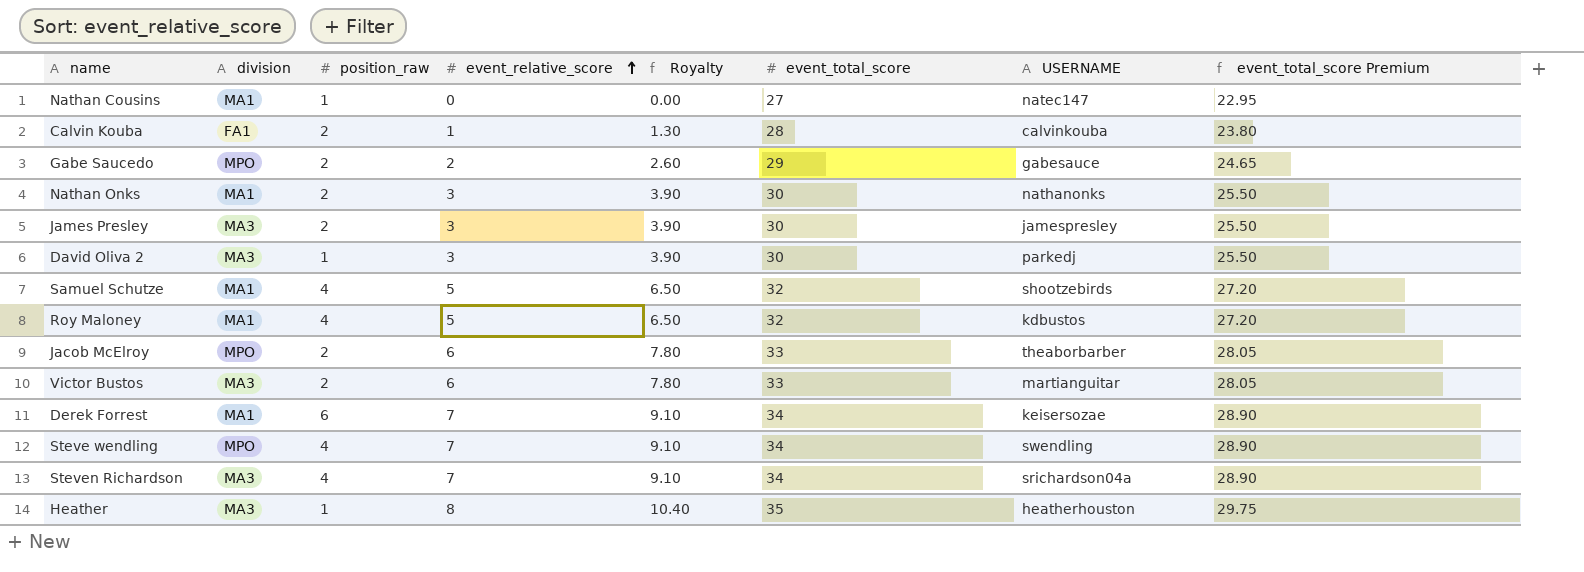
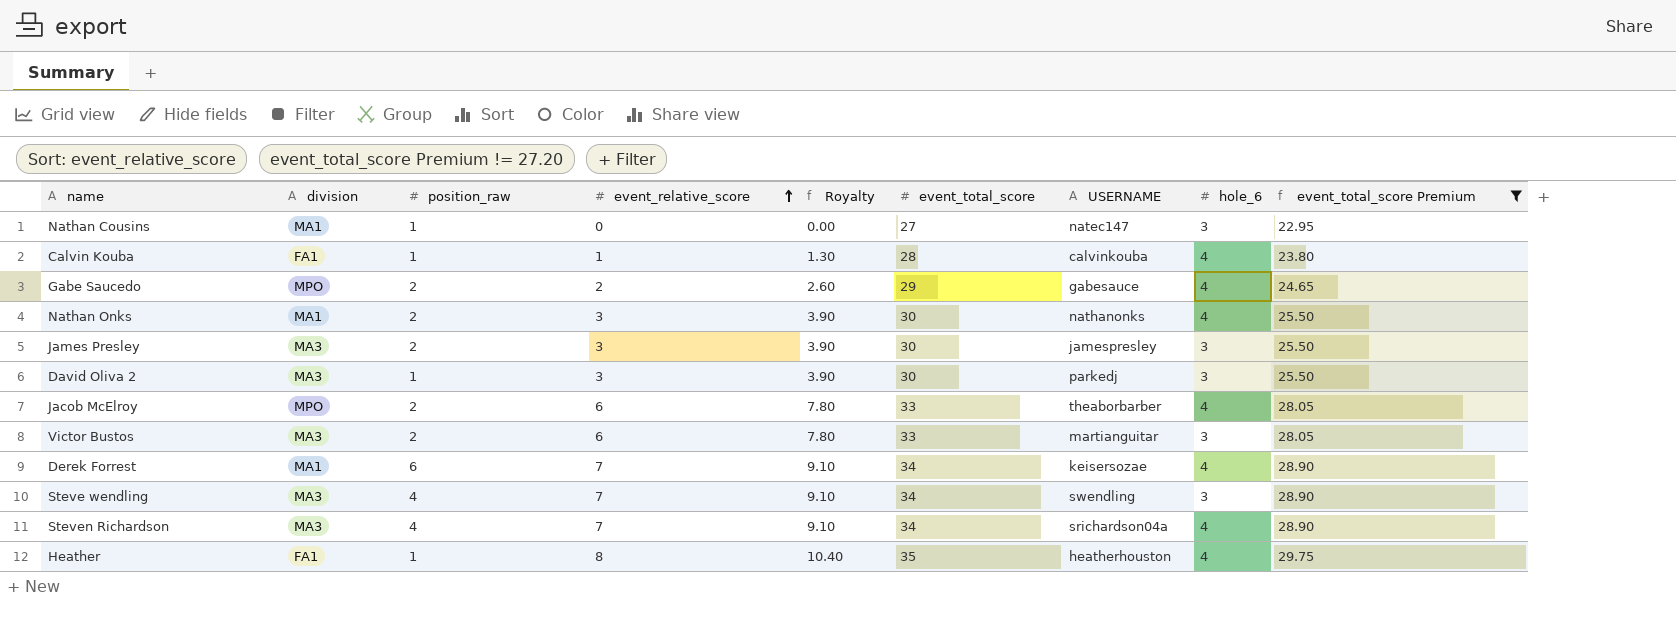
filter: none -> event_total_score Premium != 27.20
column hole_6 | position: none -> 8
Calvin Kouba | position_raw: 2 -> 1
Steve wendling | division: MPO -> MA3
Heather | division: MA3 -> FA1

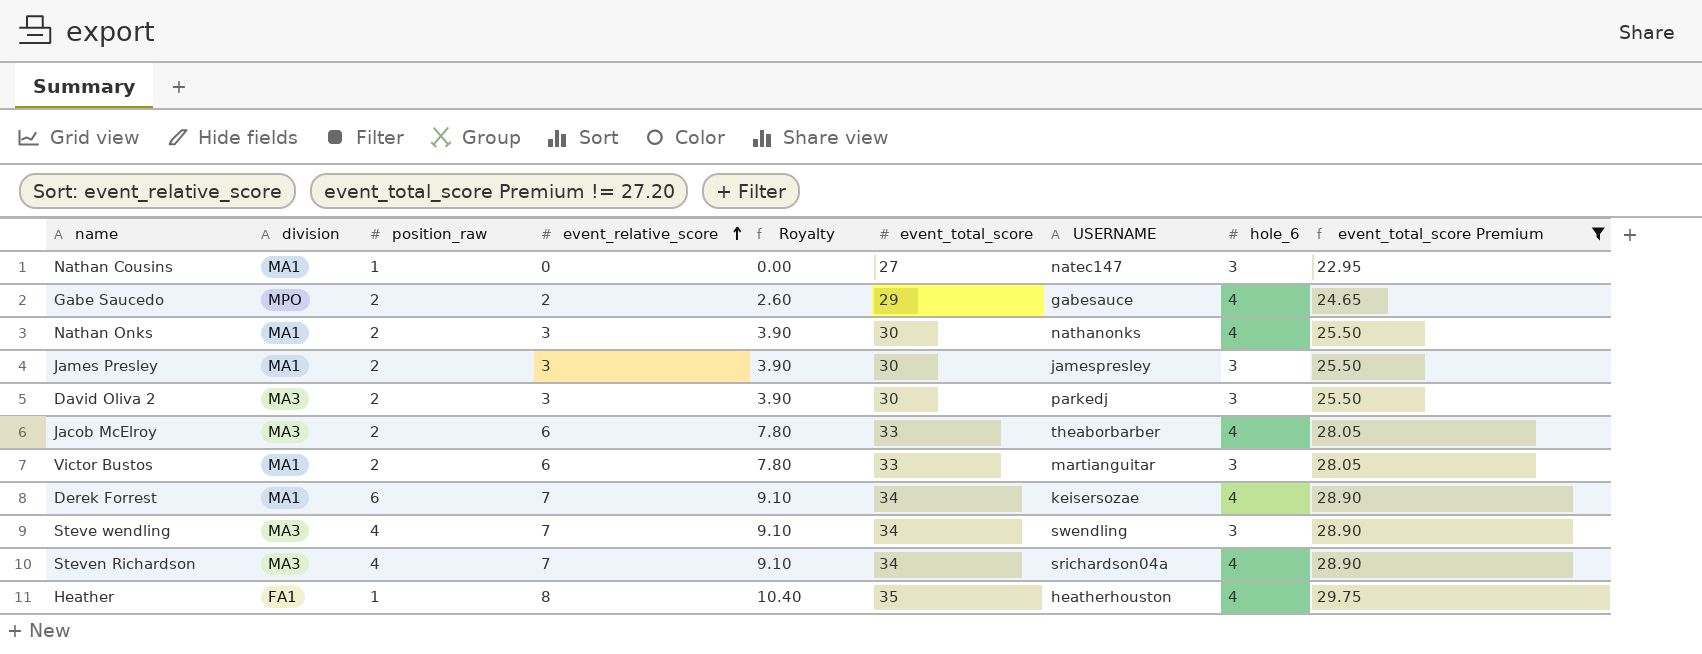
row Calvin Kouba: FA1 | 1 | 1 | 1.30 | 28 | calvinkouba | 4 | 23.80 -> none
James Presley | division: MA3 -> MA1
David Oliva 2 | position_raw: 1 -> 2
Jacob McElroy | division: MPO -> MA3
Victor Bustos | division: MA3 -> MA1

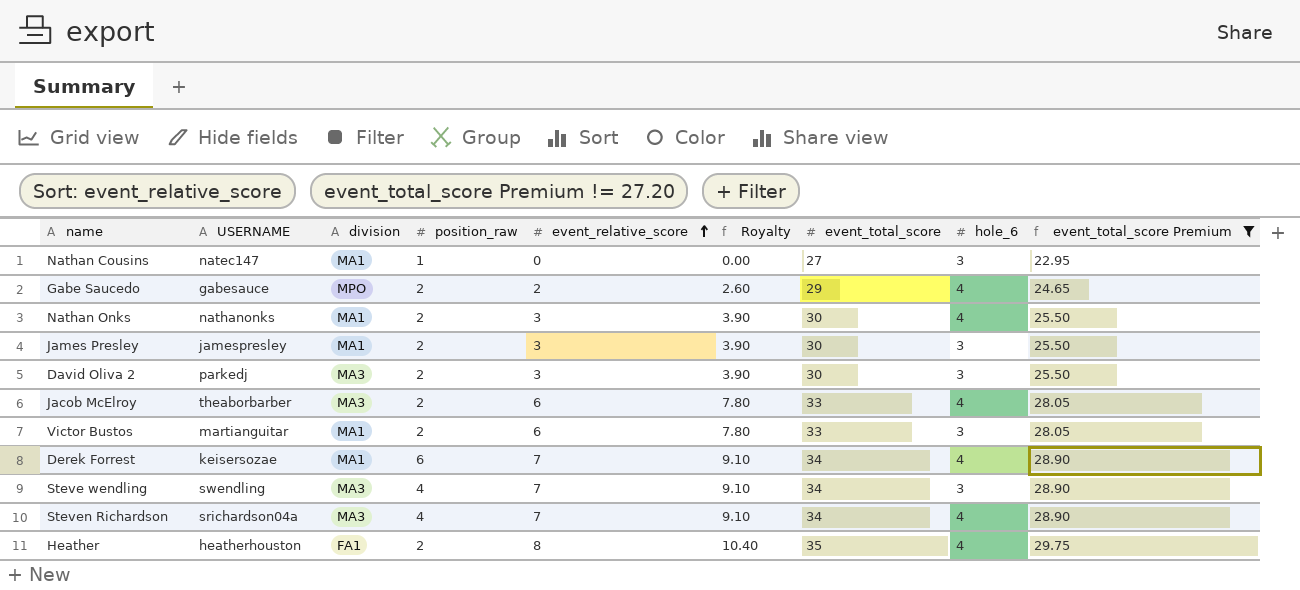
column USERNAME | position: 7 -> 2
Heather | position_raw: 1 -> 2

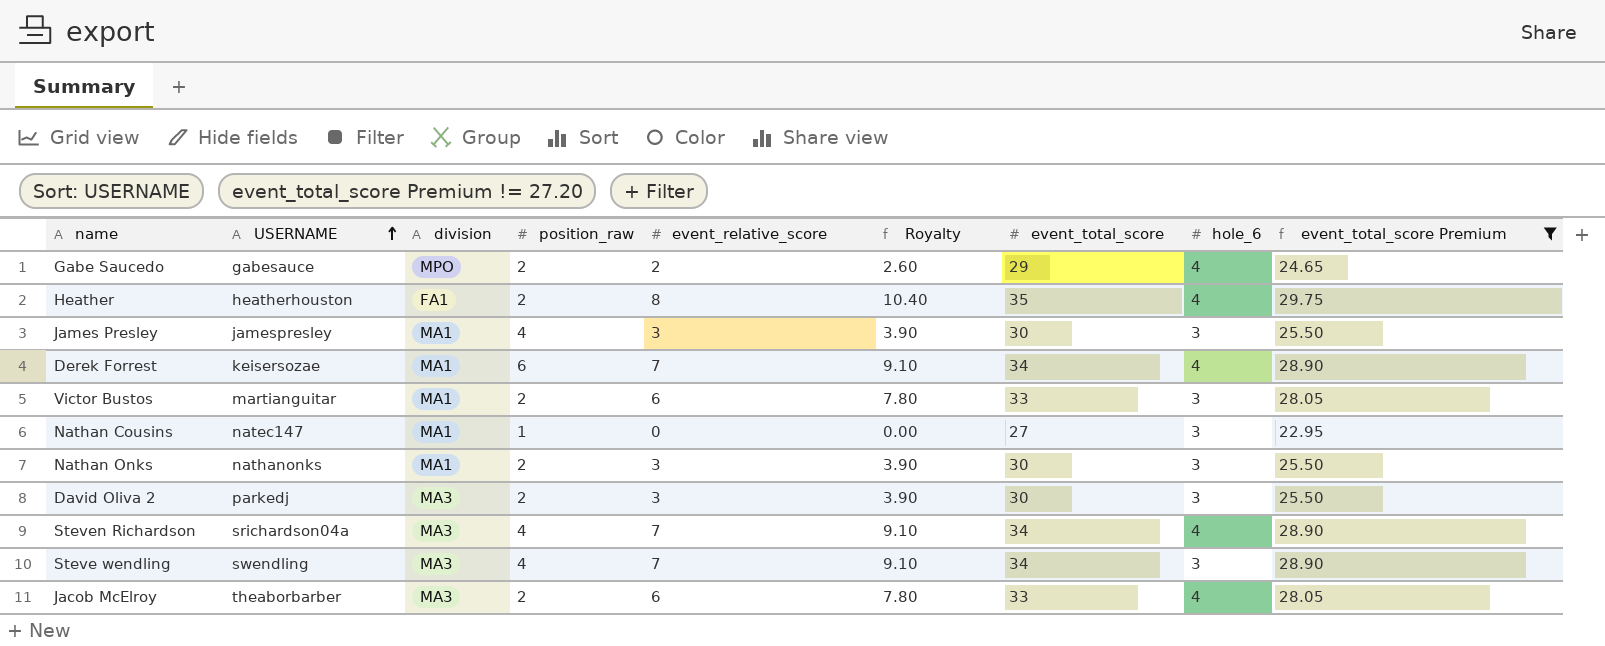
row order: event_relative_score ascending -> USERNAME ascending
James Presley | position_raw: 2 -> 4
Nathan Onks | hole_6: 4 -> 3

